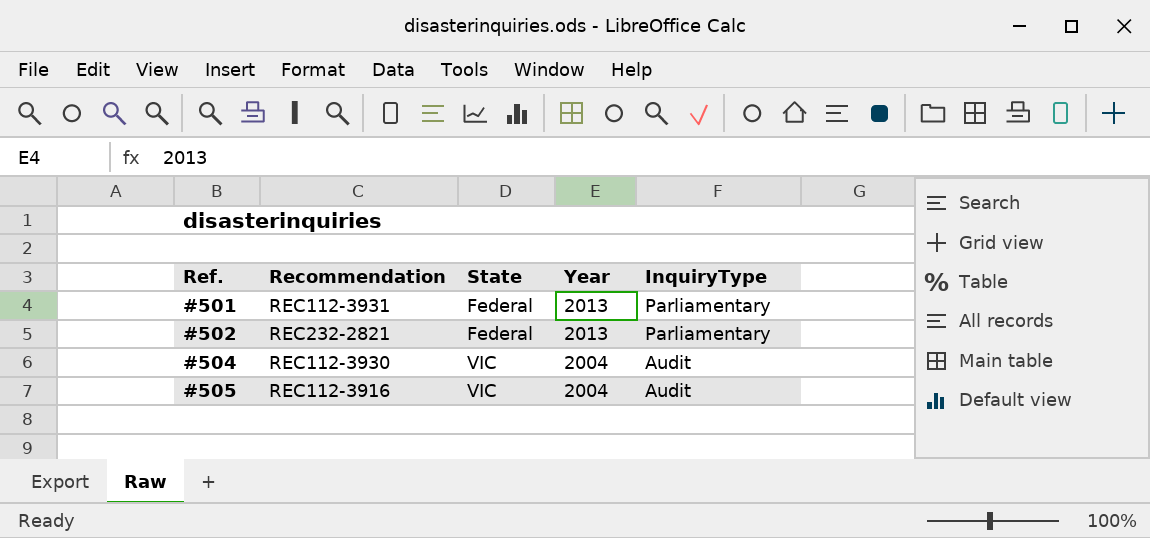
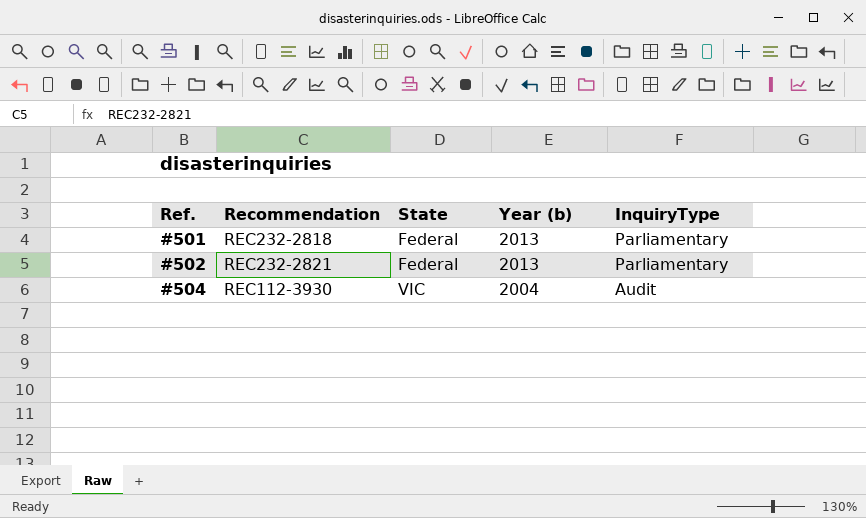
column name: Year -> Year (b)
row #505: REC112-3916 | VIC | 2004 | Audit -> none
#501 | Recommendation: REC112-3931 -> REC232-2818

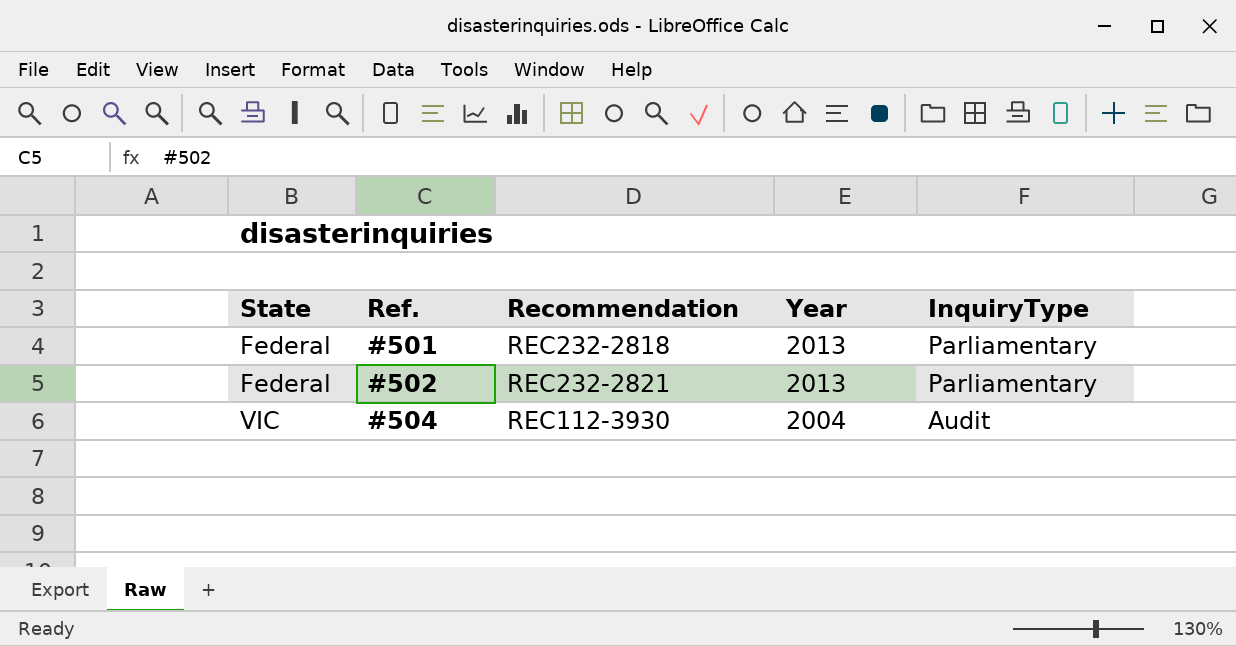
column State | position: 3 -> 1
column name: Year (b) -> Year

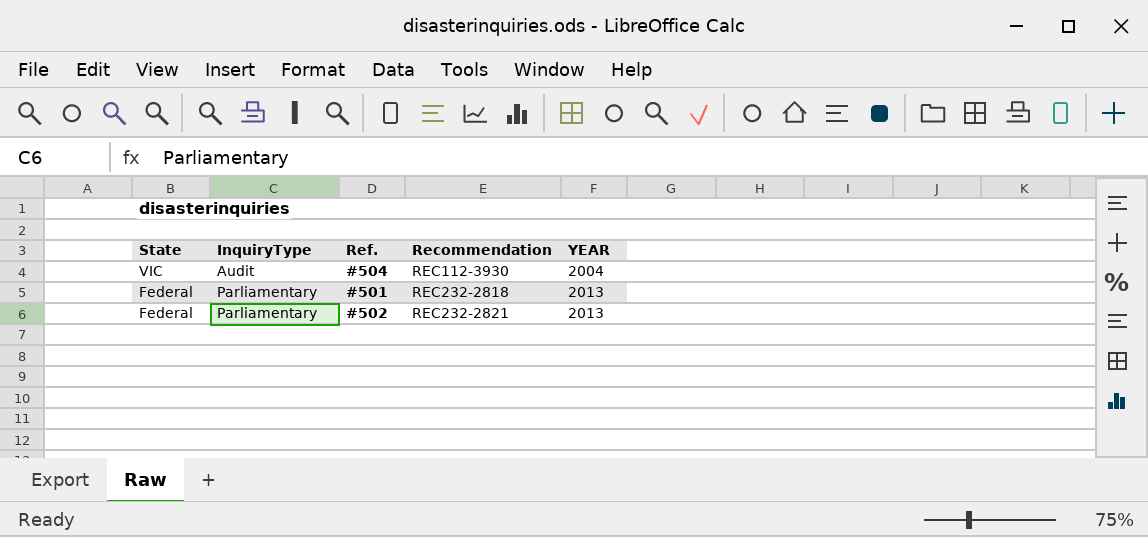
row order: State ascending -> State descending
column InquiryType | position: 5 -> 2
column name: Year -> YEAR

